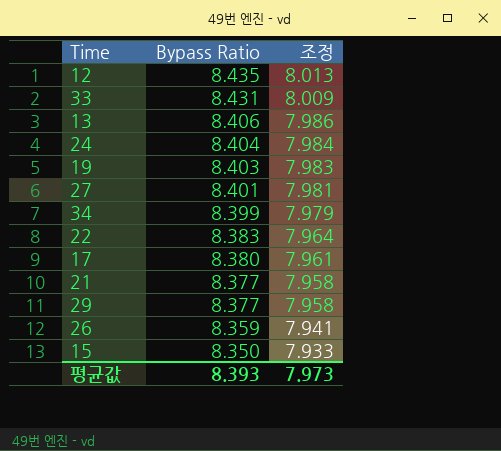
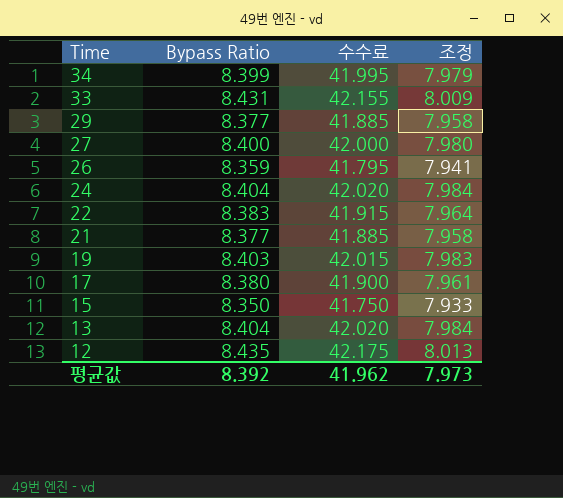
row order: Bypass Ratio descending -> Time descending
column 수수료 | formula: none -> [Bypass Ratio] * 5
27 | Bypass Ratio: 8.401 -> 8.400
27 | 조정: 7.981 -> 7.980
13 | Bypass Ratio: 8.406 -> 8.404
13 | 조정: 7.986 -> 7.984
평균값 | Bypass Ratio: 8.393 -> 8.392

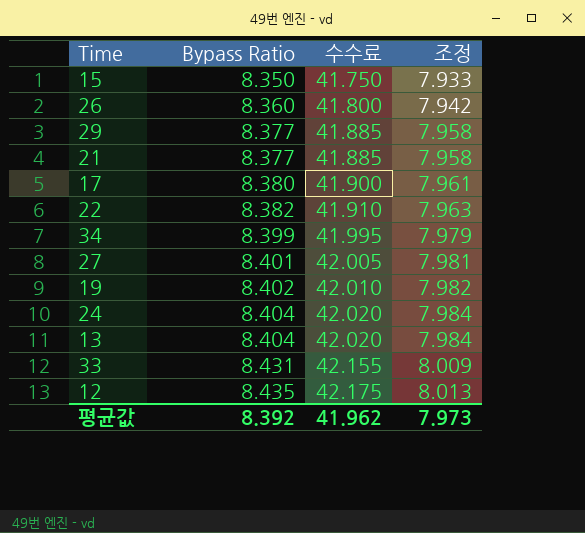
row order: Time descending -> Bypass Ratio ascending
26 | Bypass Ratio: 8.359 -> 8.360
26 | 수수료: 41.795 -> 41.800
26 | 조정: 7.941 -> 7.942
22 | Bypass Ratio: 8.383 -> 8.382
22 | 수수료: 41.915 -> 41.910
22 | 조정: 7.964 -> 7.963
27 | Bypass Ratio: 8.400 -> 8.401
27 | 수수료: 42.000 -> 42.005
27 | 조정: 7.980 -> 7.981
19 | Bypass Ratio: 8.403 -> 8.402
19 | 수수료: 42.015 -> 42.010
19 | 조정: 7.983 -> 7.982

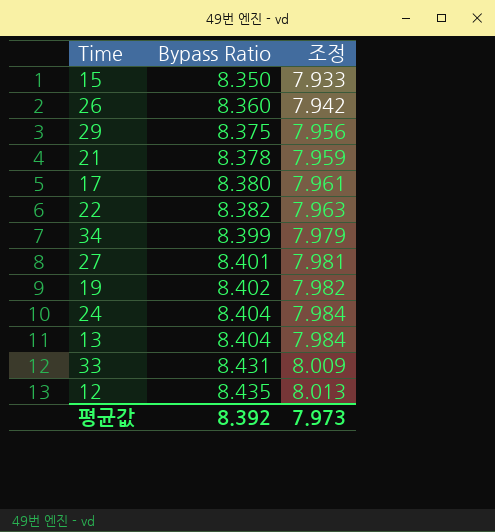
column 수수료 | formula: [Bypass Ratio] * 5 -> none
29 | Bypass Ratio: 8.377 -> 8.375
29 | 조정: 7.958 -> 7.956
21 | Bypass Ratio: 8.377 -> 8.378
21 | 조정: 7.958 -> 7.959

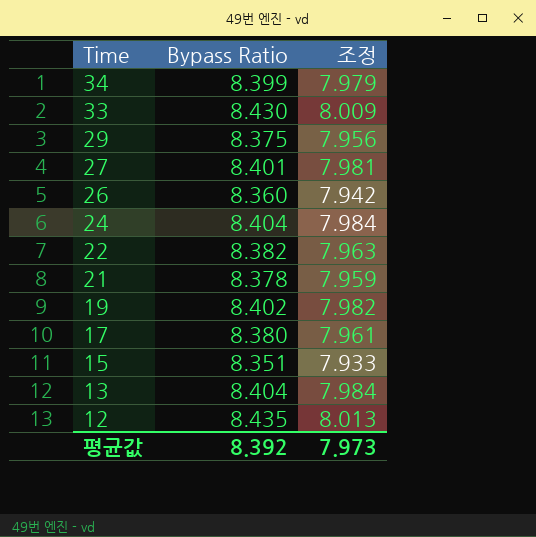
row order: Bypass Ratio ascending -> Time descending
33 | Bypass Ratio: 8.431 -> 8.430
15 | Bypass Ratio: 8.350 -> 8.351

